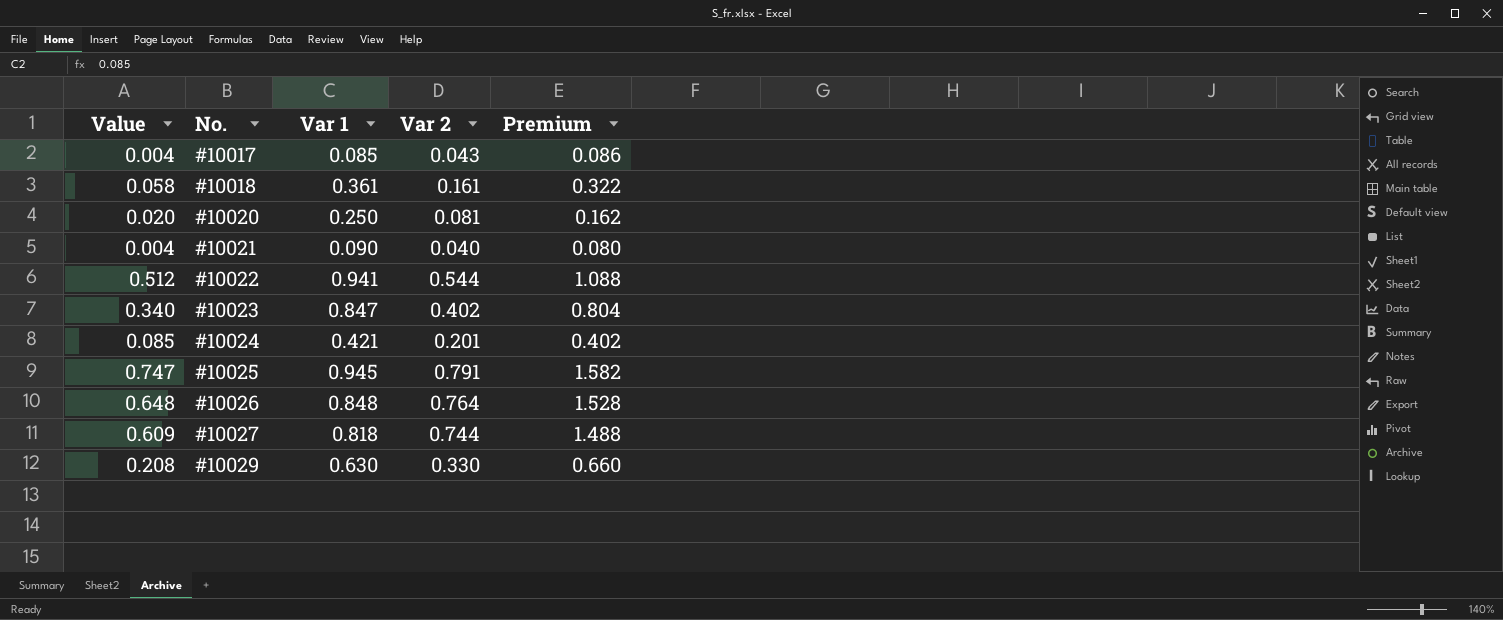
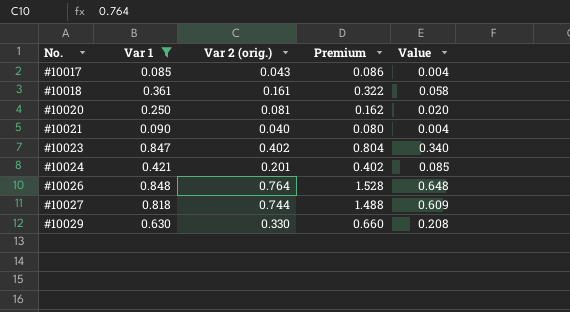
filter: none -> Var 1 <= 0.848
column name: Var 2 -> Var 2 (orig.)
column Value | position: 1 -> 5

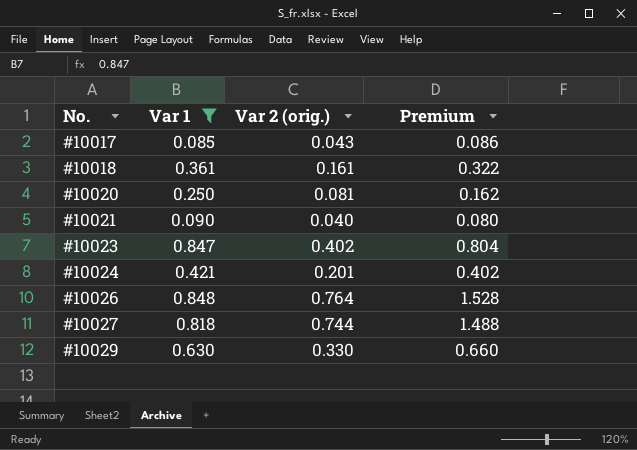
column Value | formula: [Var 1] * [Var 2 (orig.)] -> none

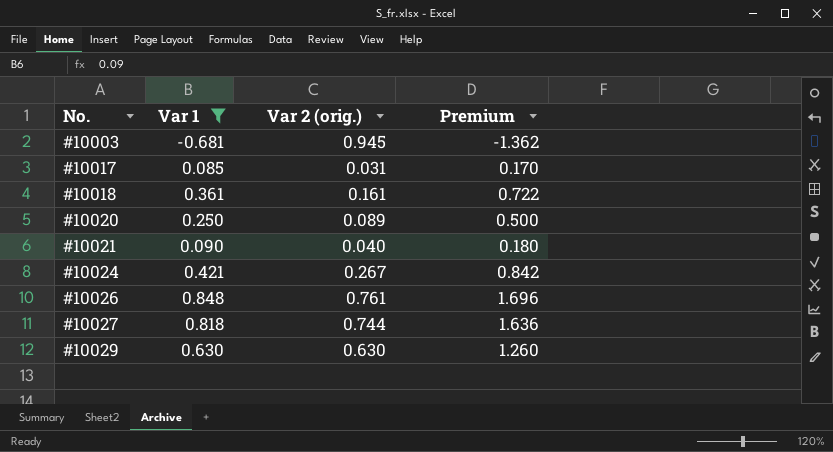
column Premium | formula: [Var 2 (orig.)] * 2 -> [Var 1] * 2
row #10023: 0.847 | 0.402 | 0.804 -> none
row #10003: none -> -0.681 | 0.945 | -1.362
#10017 | Var 2 (orig.): 0.043 -> 0.031
#10020 | Var 2 (orig.): 0.081 -> 0.089
#10024 | Var 2 (orig.): 0.201 -> 0.267
#10026 | Var 2 (orig.): 0.764 -> 0.761
#10029 | Var 2 (orig.): 0.330 -> 0.630

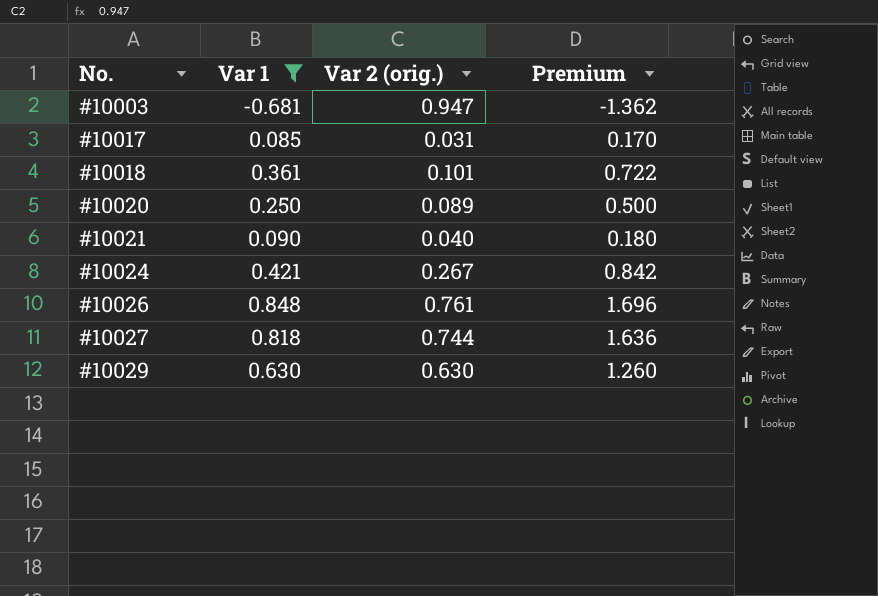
#10003 | Var 2 (orig.): 0.945 -> 0.947
#10018 | Var 2 (orig.): 0.161 -> 0.101

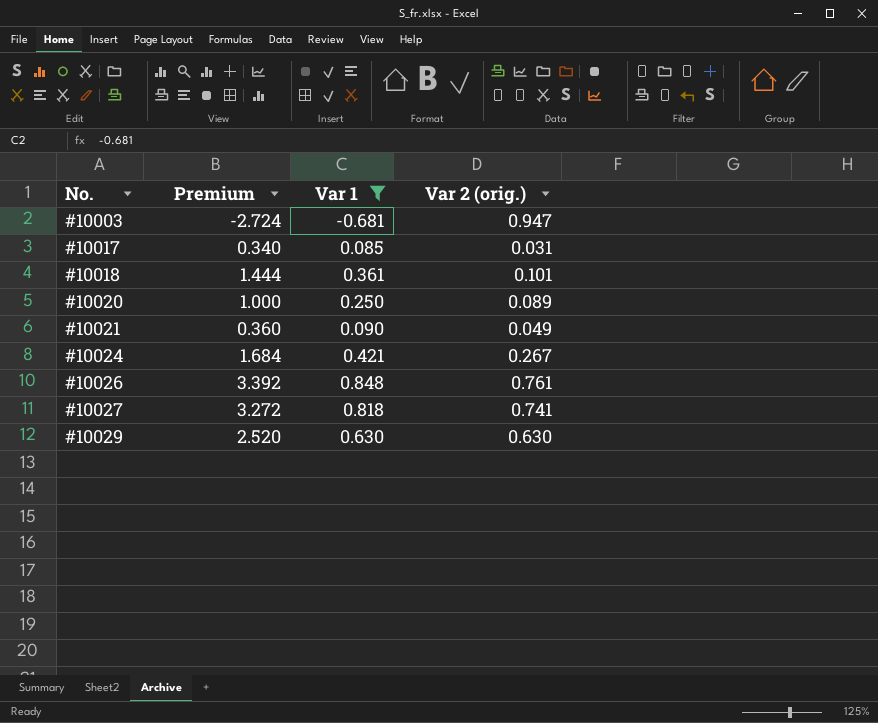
column Premium | formula: [Var 1] * 2 -> [Var 1] * 4
column Premium | position: 4 -> 2
#10021 | Var 2 (orig.): 0.040 -> 0.049
#10027 | Var 2 (orig.): 0.744 -> 0.741

